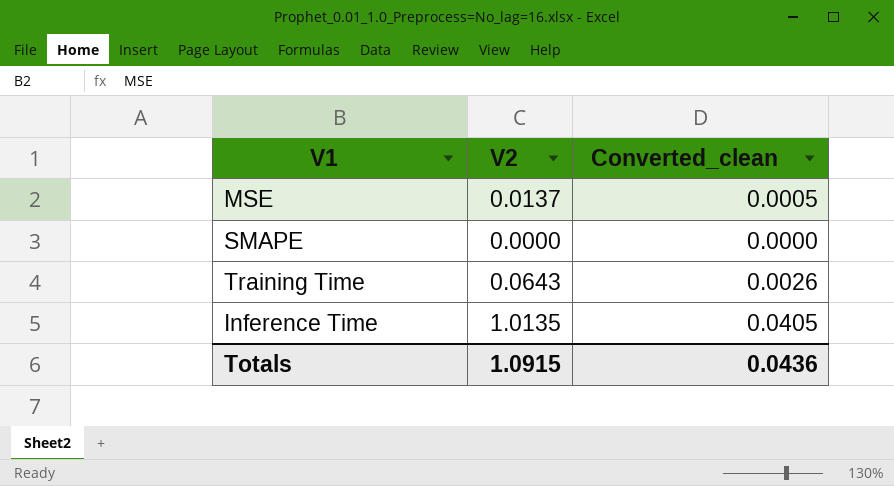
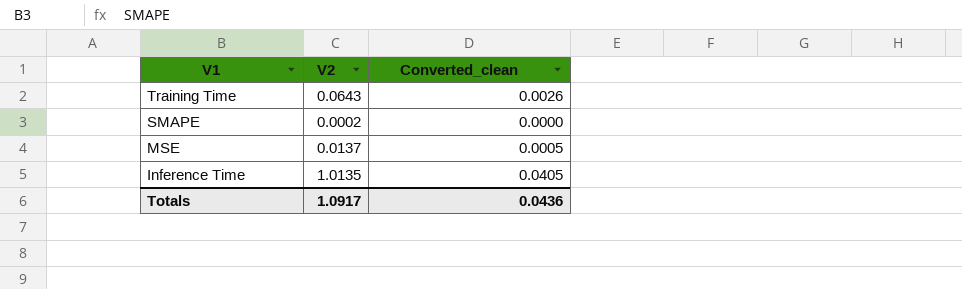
row order: none -> V1 descending
SMAPE | V2: 0.0000 -> 0.0002
Totals | V2: 1.0915 -> 1.0917

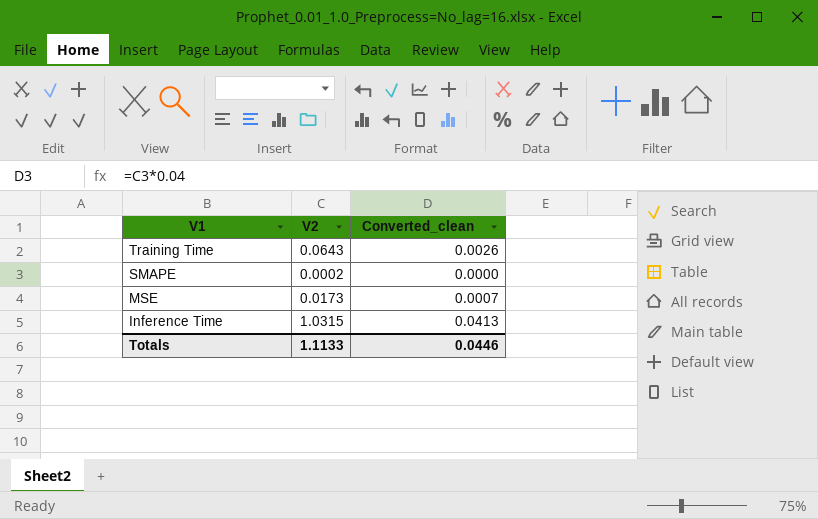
MSE | V2: 0.0137 -> 0.0173
MSE | Converted_clean: 0.0005 -> 0.0007
Inference Time | V2: 1.0135 -> 1.0315
Inference Time | Converted_clean: 0.0405 -> 0.0413
Totals | V2: 1.0917 -> 1.1133
Totals | Converted_clean: 0.0436 -> 0.0446

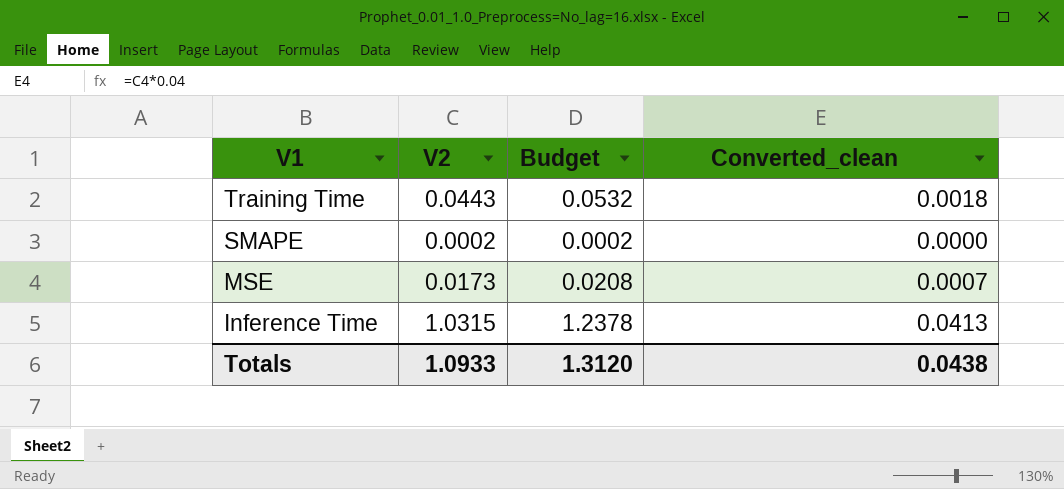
column Budget | formula: none -> [V2] * 1.2
Training Time | V2: 0.0643 -> 0.0443
Training Time | Converted_clean: 0.0026 -> 0.0018
Totals | V2: 1.1133 -> 1.0933
Totals | Converted_clean: 0.0446 -> 0.0438

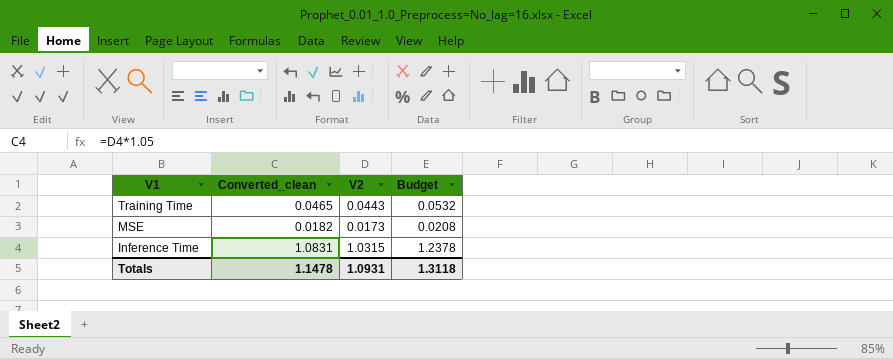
column Converted_clean | formula: [V2] * 0.04 -> [V2] * 1.05
column Converted_clean | position: 4 -> 2
row SMAPE: 0.0002 | 0.0002 | 0.0000 -> none
Totals | Converted_clean: 0.0438 -> 1.1478
Totals | V2: 1.0933 -> 1.0931
Totals | Budget: 1.3120 -> 1.3118

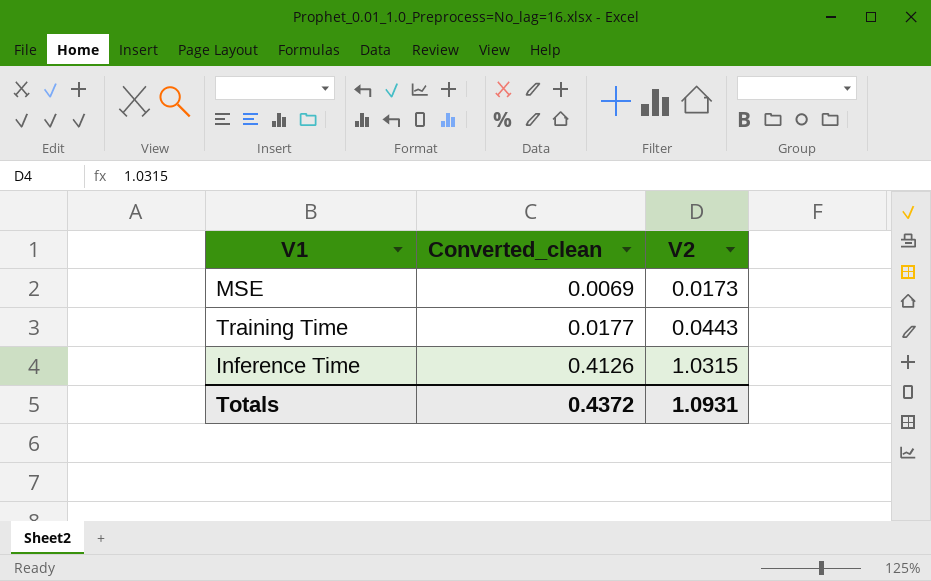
row order: V1 descending -> Converted_clean ascending
column Budget | formula: [V2] * 1.2 -> none
column Converted_clean | formula: [V2] * 1.05 -> [V2] * 0.4
Totals | Converted_clean: 1.1478 -> 0.4372

